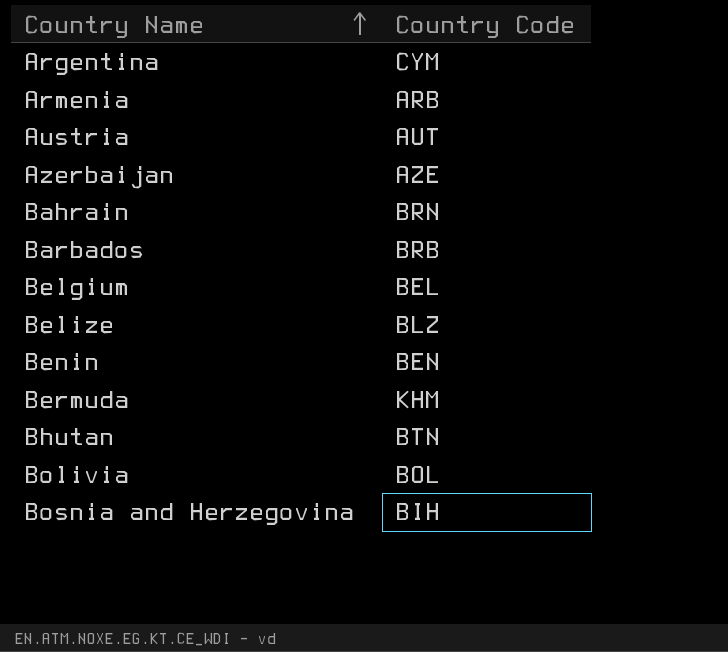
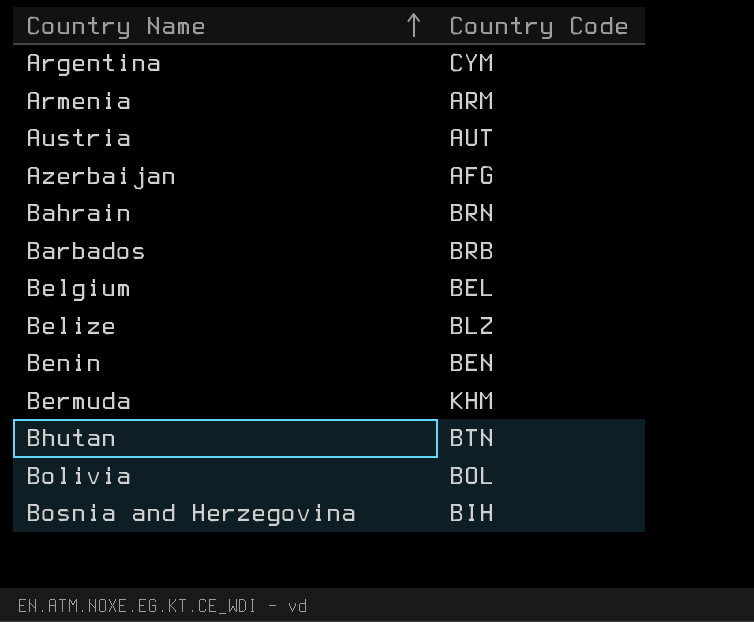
Armenia | Country Code: ARB -> ARM
Azerbaijan | Country Code: AZE -> AFG

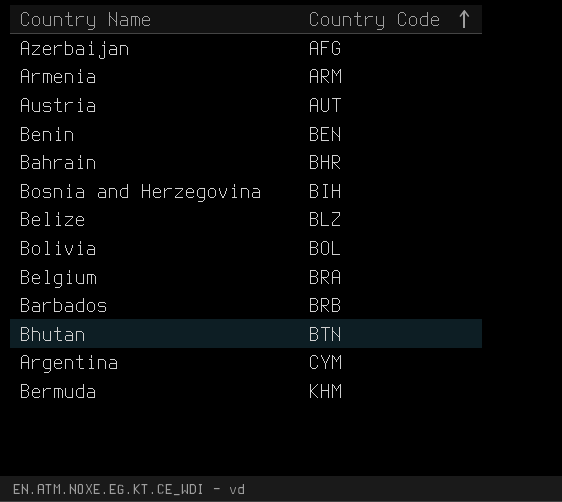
row order: Country Name ascending -> Country Code ascending
Bahrain | Country Code: BRN -> BHR
Belgium | Country Code: BEL -> BRA

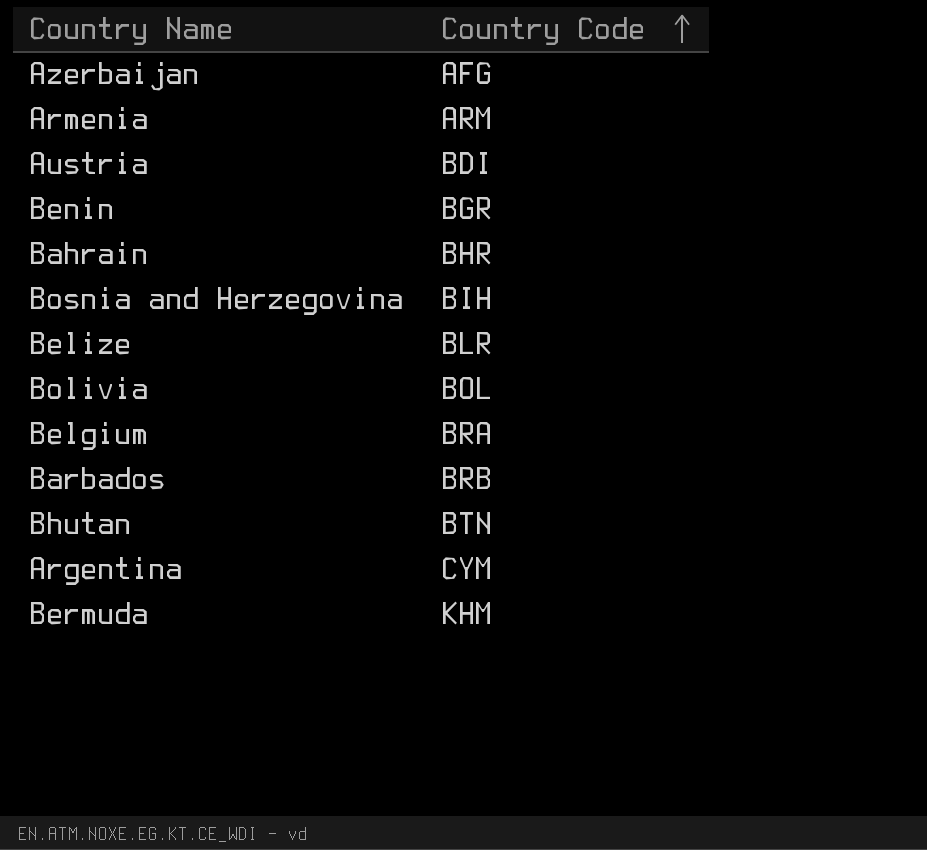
Austria | Country Code: AUT -> BDI
Benin | Country Code: BEN -> BGR
Belize | Country Code: BLZ -> BLR

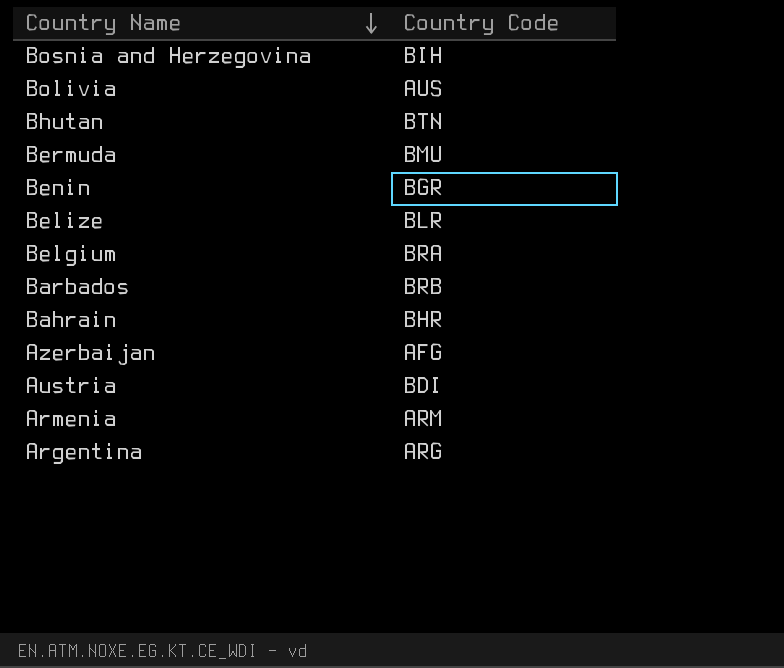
row order: Country Code ascending -> Country Name descending
Bolivia | Country Code: BOL -> AUS
Bermuda | Country Code: KHM -> BMU
Argentina | Country Code: CYM -> ARG

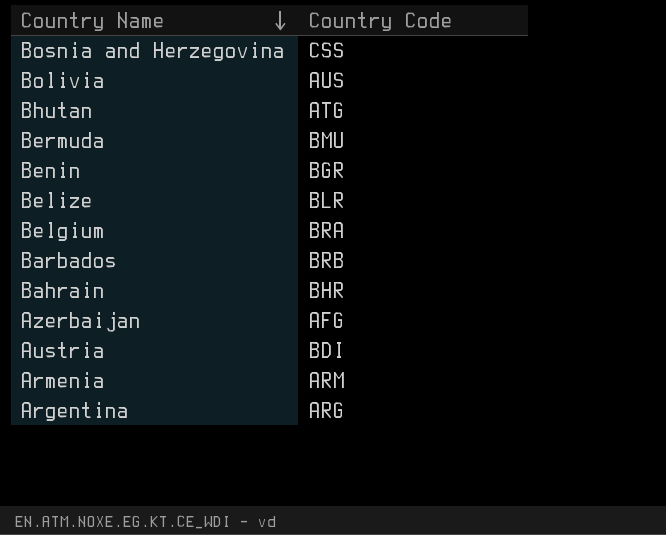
Bosnia and Herzegovina | Country Code: BIH -> CSS
Bhutan | Country Code: BTN -> ATG

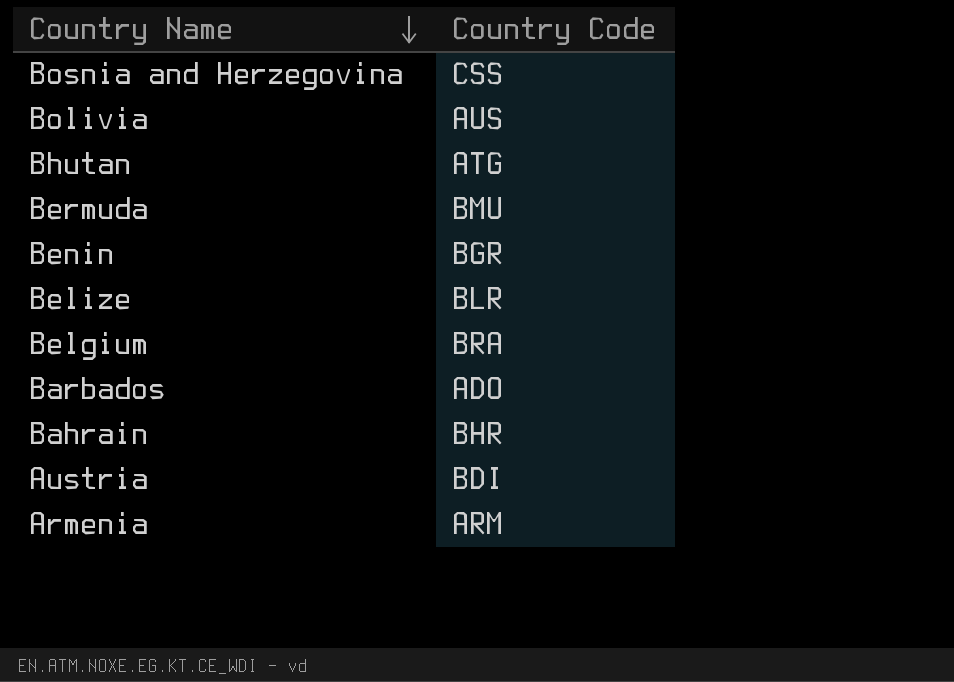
row Azerbaijan: AFG -> none
row Argentina: ARG -> none
Barbados | Country Code: BRB -> ADO

